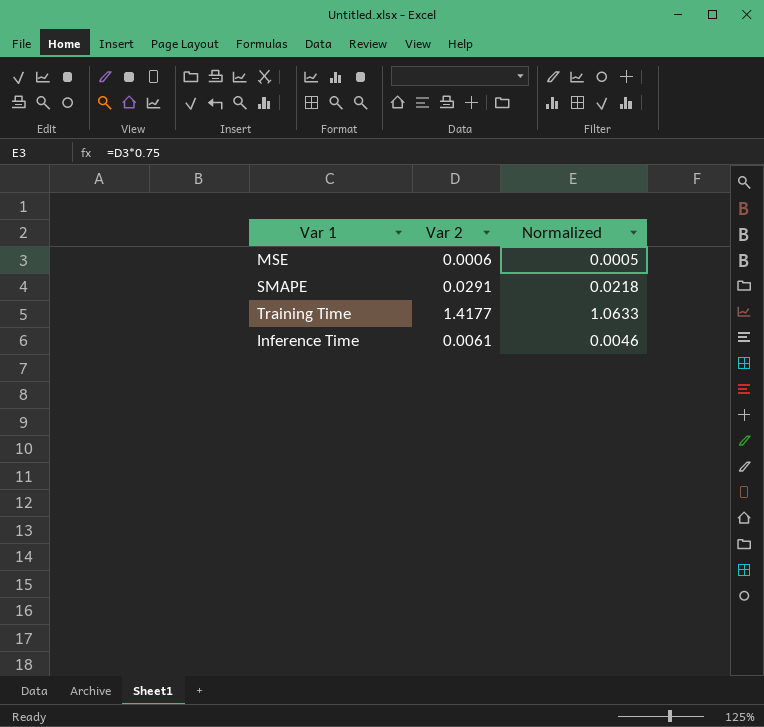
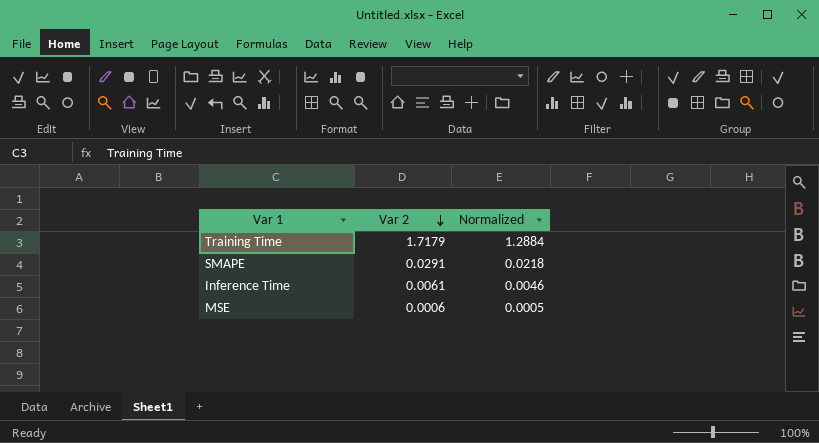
row order: none -> Var 2 descending
Training Time | Var 2: 1.4177 -> 1.7179
Training Time | Normalized: 1.0633 -> 1.2884

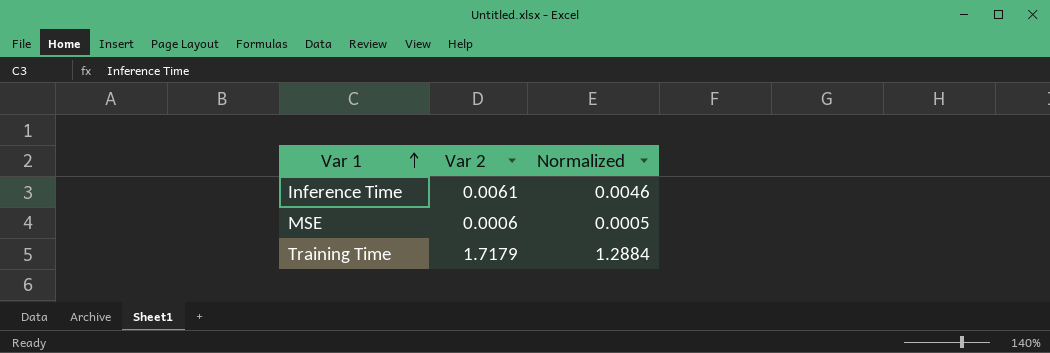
row order: Var 2 descending -> Var 1 ascending
row SMAPE: 0.0291 | 0.0218 -> none

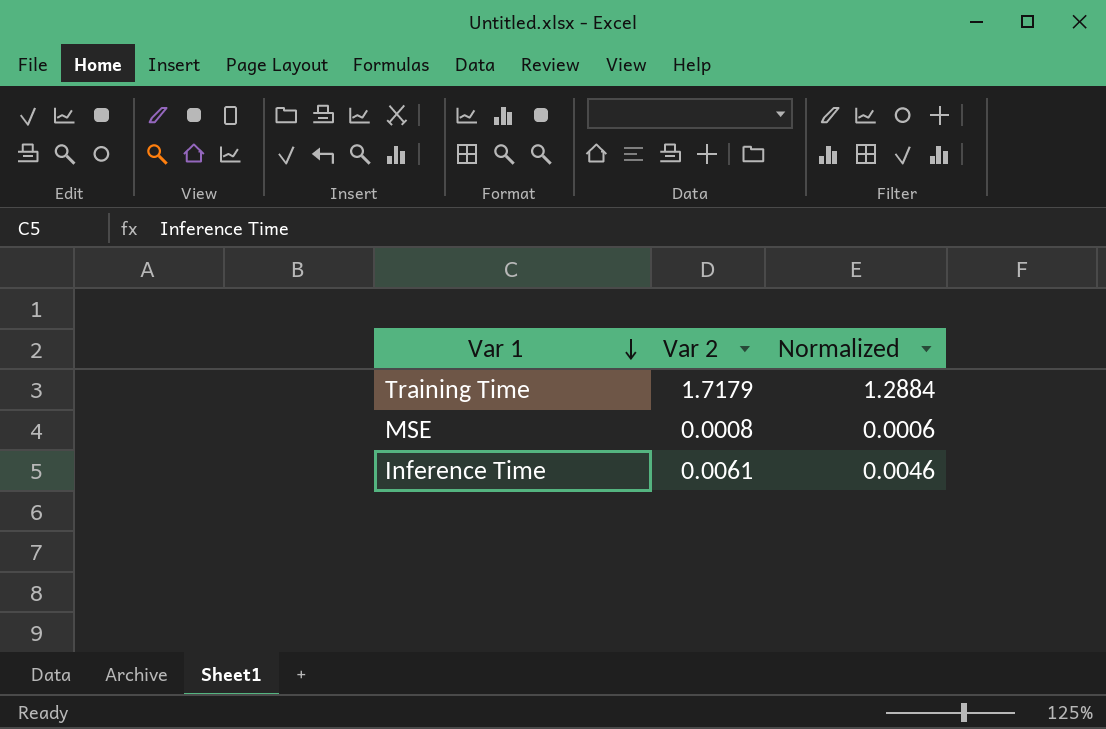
row order: Var 1 ascending -> Var 1 descending
MSE | Var 2: 0.0006 -> 0.0008
MSE | Normalized: 0.0005 -> 0.0006

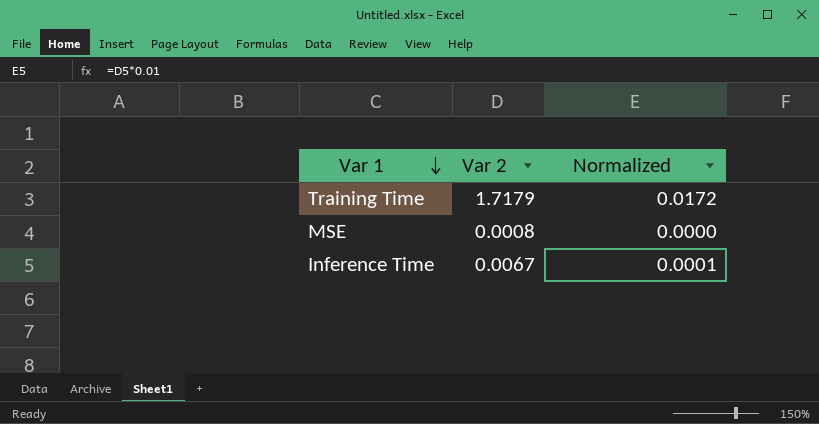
column Normalized | formula: [Var 2] * 0.75 -> [Var 2] * 0.01
Inference Time | Var 2: 0.0061 -> 0.0067

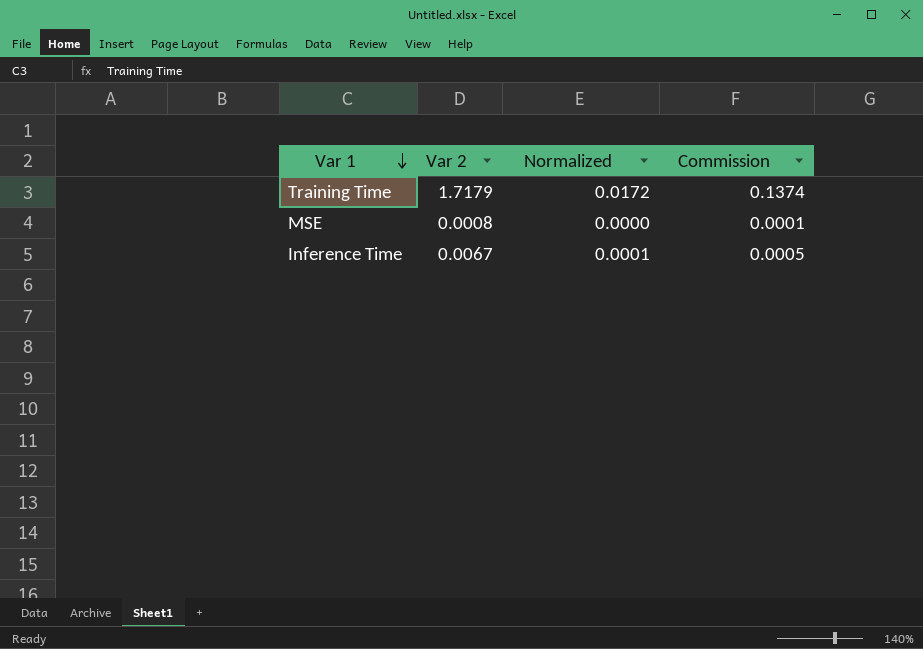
column Commission | formula: none -> [Var 2] * 0.08

